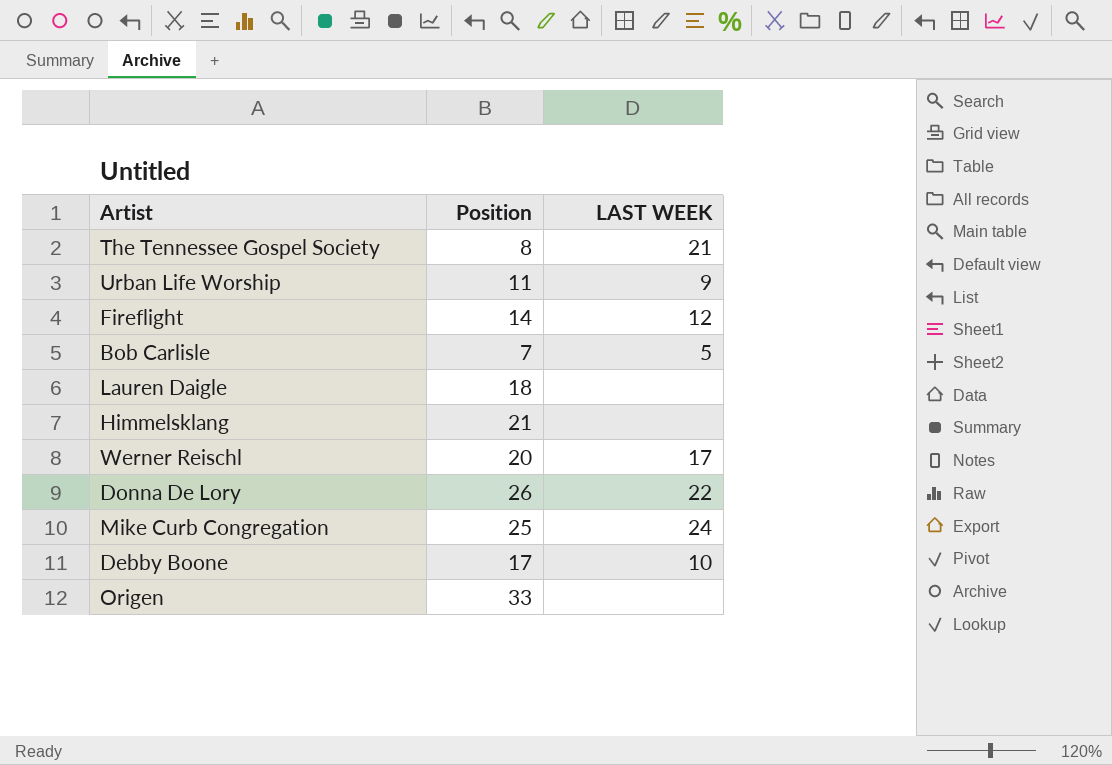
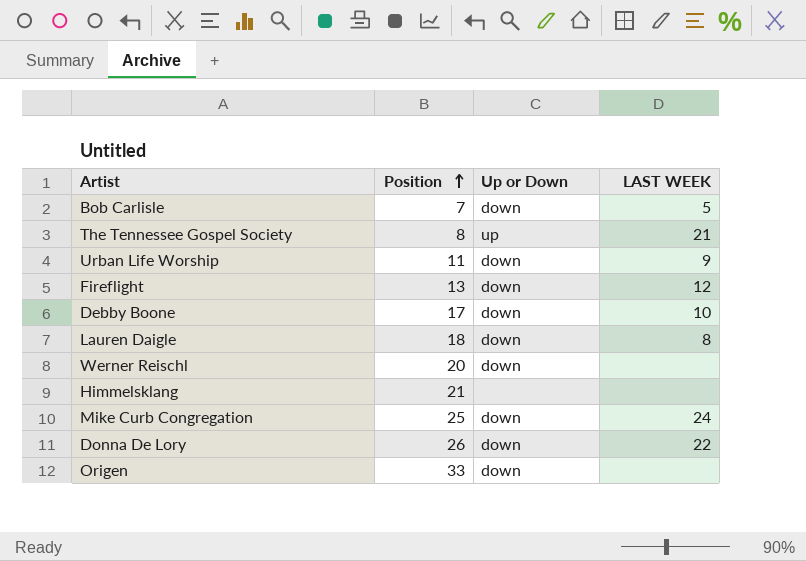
row order: none -> Position ascending
column Up or Down | position: none -> 3
Fireflight | Position: 14 -> 13
Lauren Daigle | LAST WEEK: none -> 8
Werner Reischl | LAST WEEK: 17 -> none

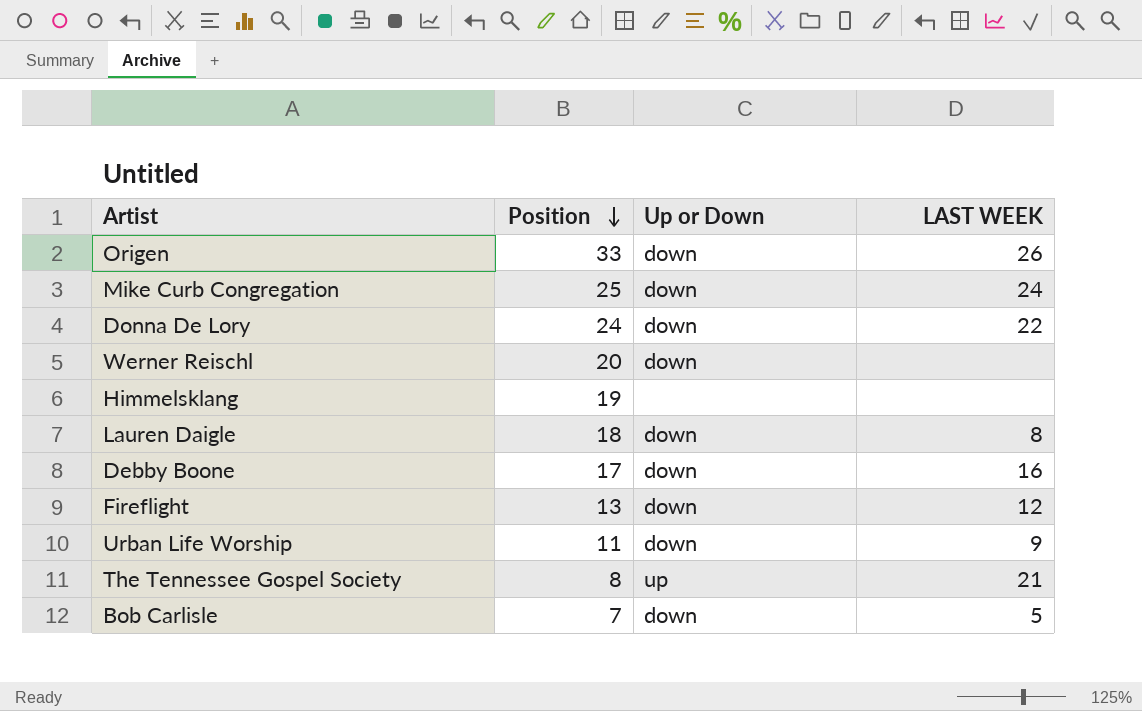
row order: Position ascending -> Position descending
Origen | LAST WEEK: none -> 26
Donna De Lory | Position: 26 -> 24
Himmelsklang | Position: 21 -> 19
Debby Boone | LAST WEEK: 10 -> 16

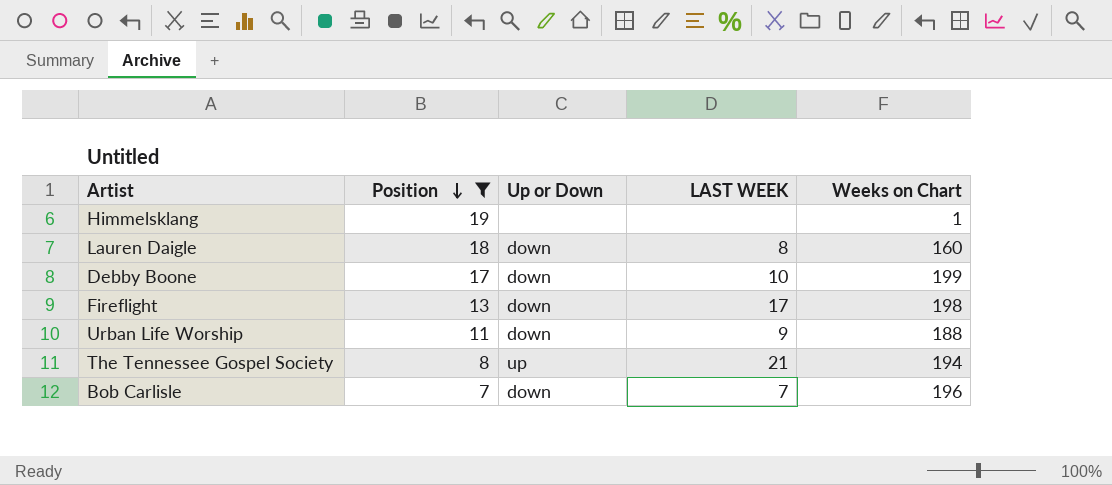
filter: none -> Position <= 19
column Weeks on Chart | position: none -> 5
Debby Boone | LAST WEEK: 16 -> 10
Fireflight | LAST WEEK: 12 -> 17
Bob Carlisle | LAST WEEK: 5 -> 7

